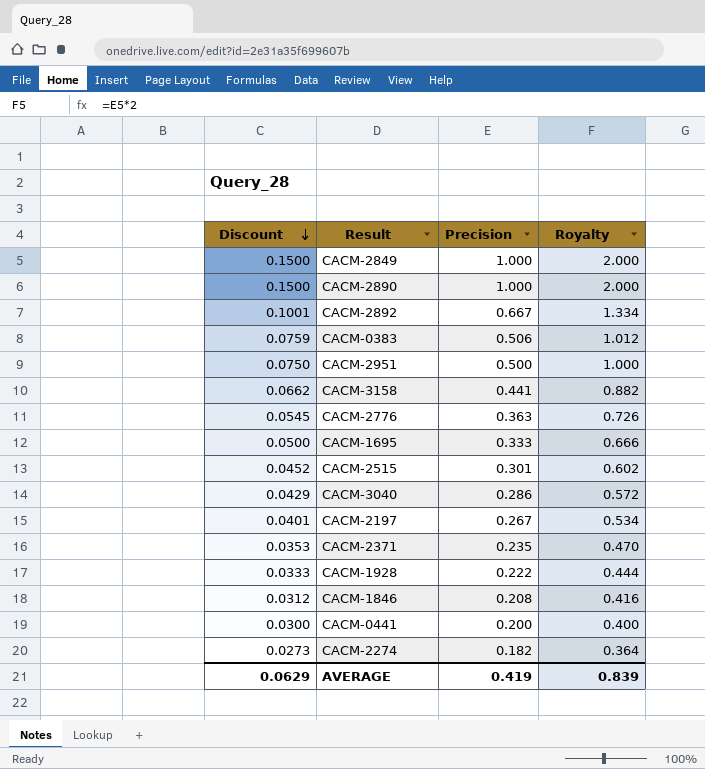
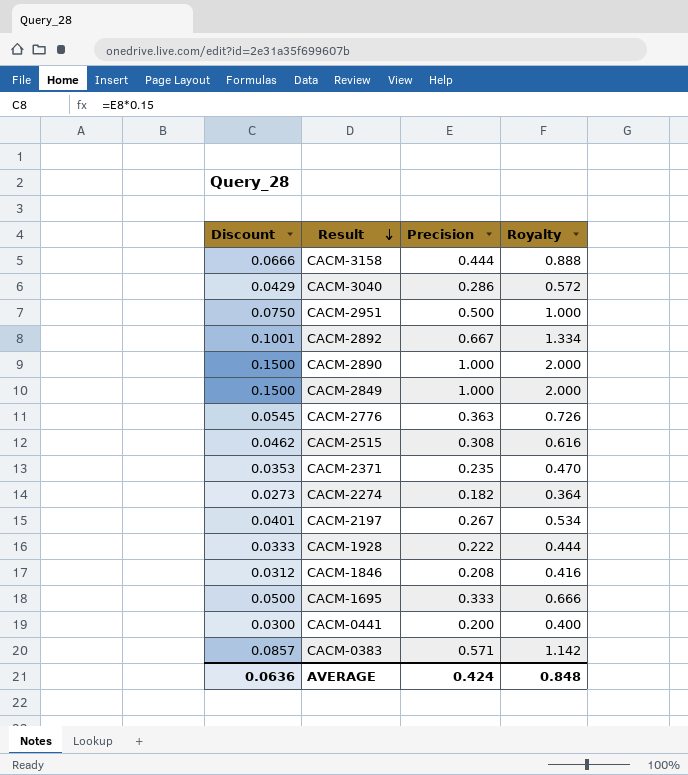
row order: Discount descending -> Result descending
CACM-3158 | Discount: 0.0662 -> 0.0666
CACM-3158 | Precision: 0.441 -> 0.444
CACM-3158 | Royalty: 0.882 -> 0.888
CACM-2515 | Discount: 0.0452 -> 0.0462
CACM-2515 | Precision: 0.301 -> 0.308
CACM-2515 | Royalty: 0.602 -> 0.616
CACM-0383 | Discount: 0.0759 -> 0.0857
CACM-0383 | Precision: 0.506 -> 0.571
CACM-0383 | Royalty: 1.012 -> 1.142
AVERAGE | Discount: 0.0629 -> 0.0636
AVERAGE | Precision: 0.419 -> 0.424
AVERAGE | Royalty: 0.839 -> 0.848

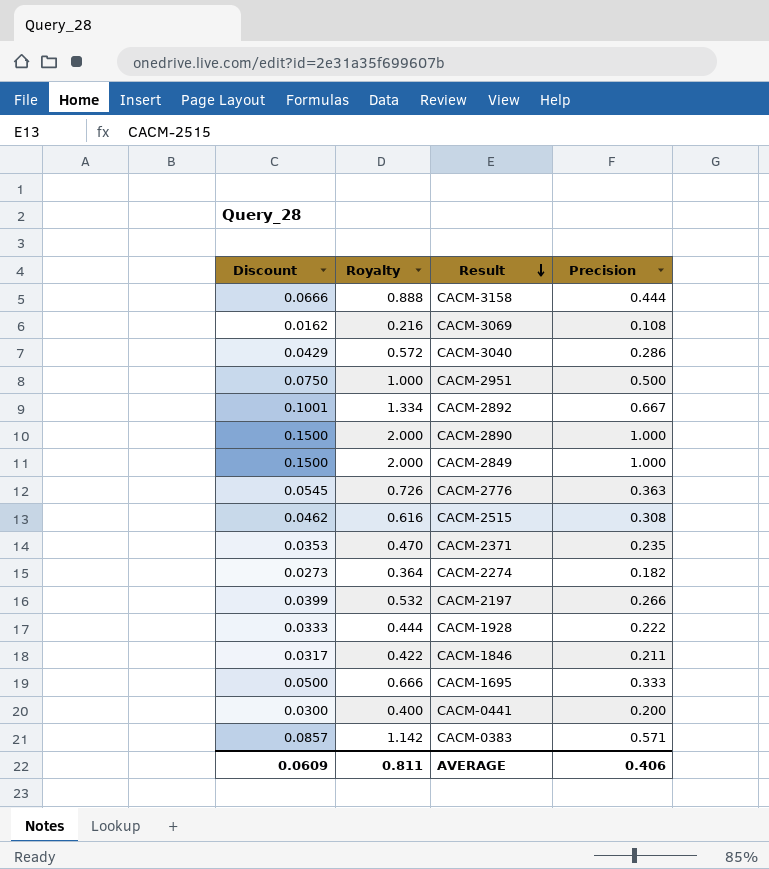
column Royalty | position: 4 -> 2
row CACM-3069: none -> 0.0162 | 0.216 | 0.108
CACM-2197 | Discount: 0.0401 -> 0.0399
CACM-2197 | Royalty: 0.534 -> 0.532
CACM-2197 | Precision: 0.267 -> 0.266
CACM-1846 | Discount: 0.0312 -> 0.0317
CACM-1846 | Royalty: 0.416 -> 0.422
CACM-1846 | Precision: 0.208 -> 0.211
AVERAGE | Discount: 0.0636 -> 0.0609
AVERAGE | Royalty: 0.848 -> 0.811
AVERAGE | Precision: 0.424 -> 0.406

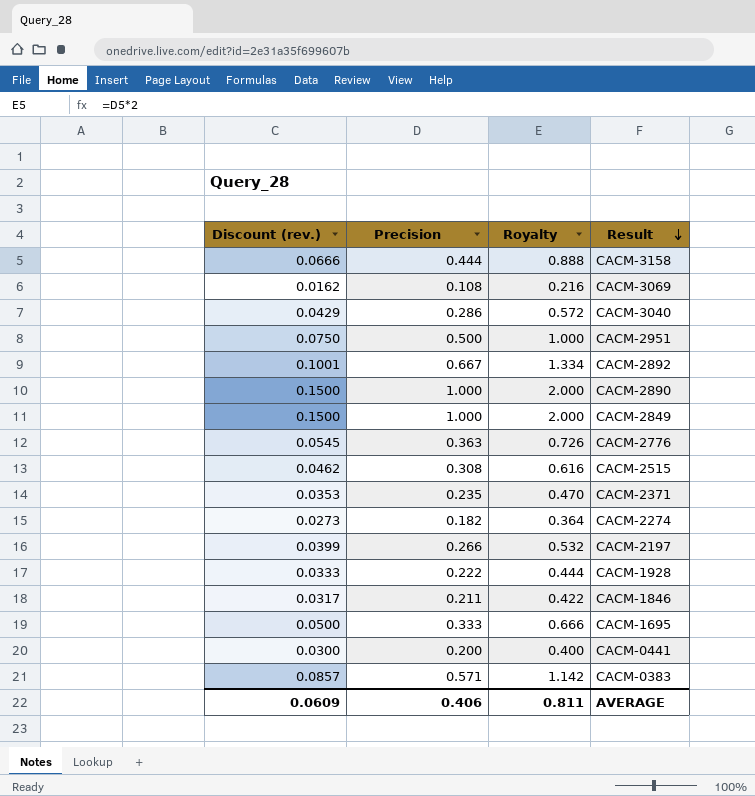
column name: Discount -> Discount (rev.)
column Precision | position: 4 -> 2

